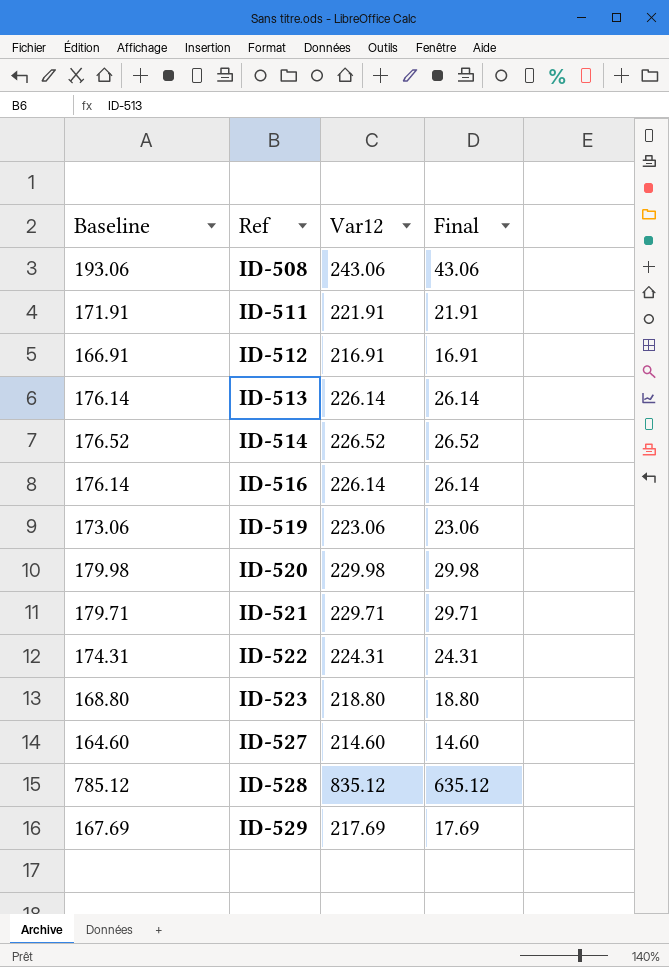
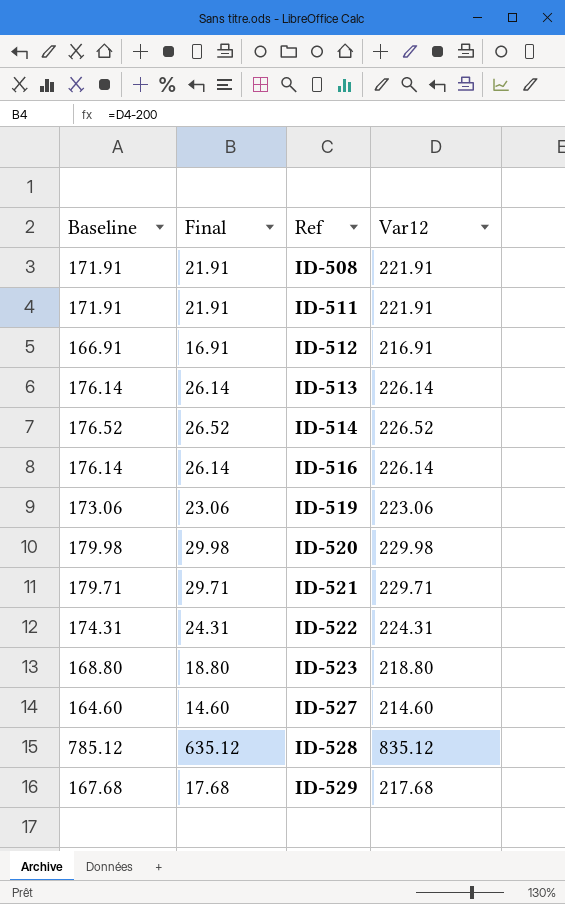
column Final | position: 4 -> 2
ID-508 | Baseline: 193.06 -> 171.91
ID-508 | Final: 43.06 -> 21.91
ID-508 | Var12: 243.06 -> 221.91
ID-529 | Baseline: 167.69 -> 167.68
ID-529 | Final: 17.69 -> 17.68
ID-529 | Var12: 217.69 -> 217.68

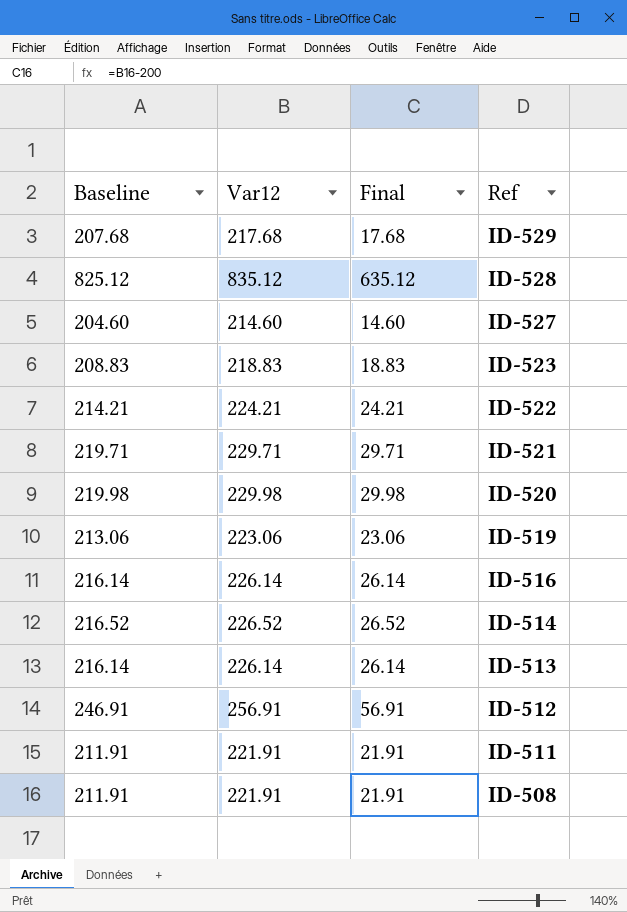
row order: Ref ascending -> Ref descending
column Baseline | formula: [Var12] - 50 -> [Var12] - 10
column Var12 | position: 4 -> 2
ID-523 | Var12: 218.80 -> 218.83
ID-523 | Final: 18.80 -> 18.83
ID-522 | Var12: 224.31 -> 224.21
ID-522 | Final: 24.31 -> 24.21
ID-512 | Var12: 216.91 -> 256.91
ID-512 | Final: 16.91 -> 56.91

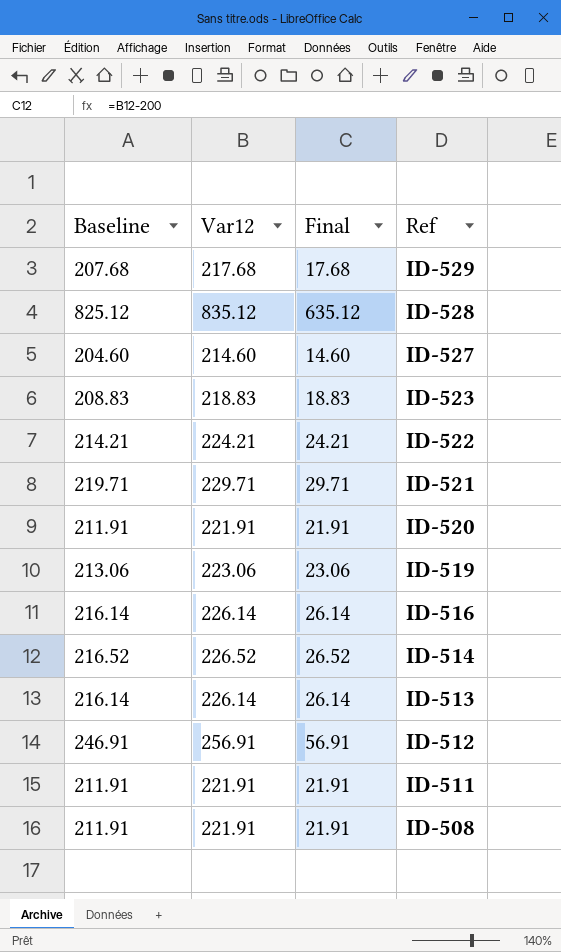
ID-520 | Baseline: 219.98 -> 211.91
ID-520 | Var12: 229.98 -> 221.91
ID-520 | Final: 29.98 -> 21.91

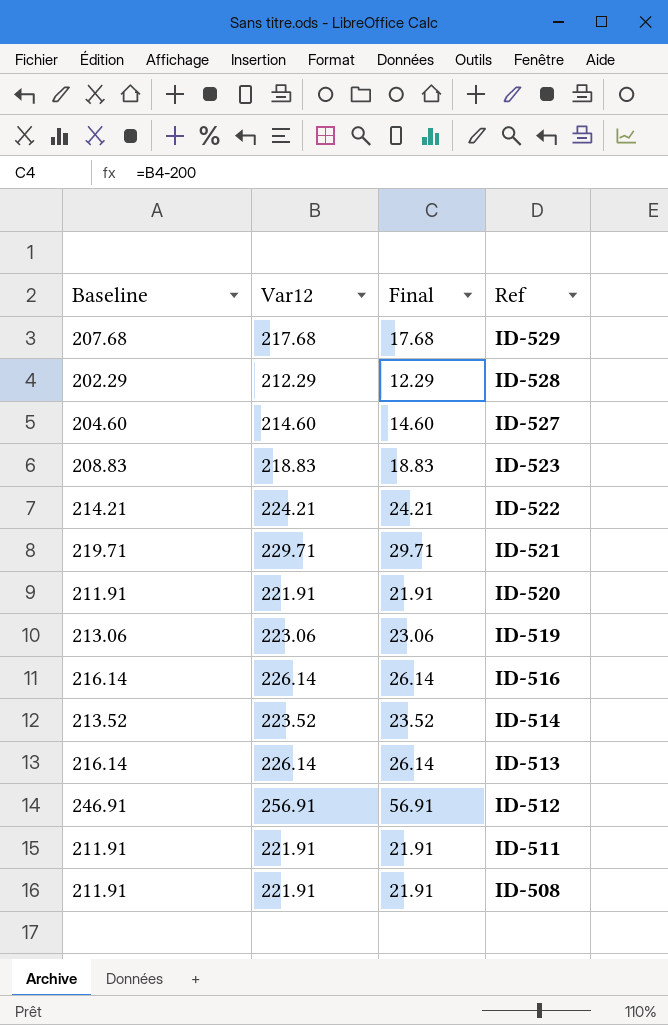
ID-528 | Baseline: 825.12 -> 202.29
ID-528 | Var12: 835.12 -> 212.29
ID-528 | Final: 635.12 -> 12.29
ID-514 | Baseline: 216.52 -> 213.52
ID-514 | Var12: 226.52 -> 223.52
ID-514 | Final: 26.52 -> 23.52

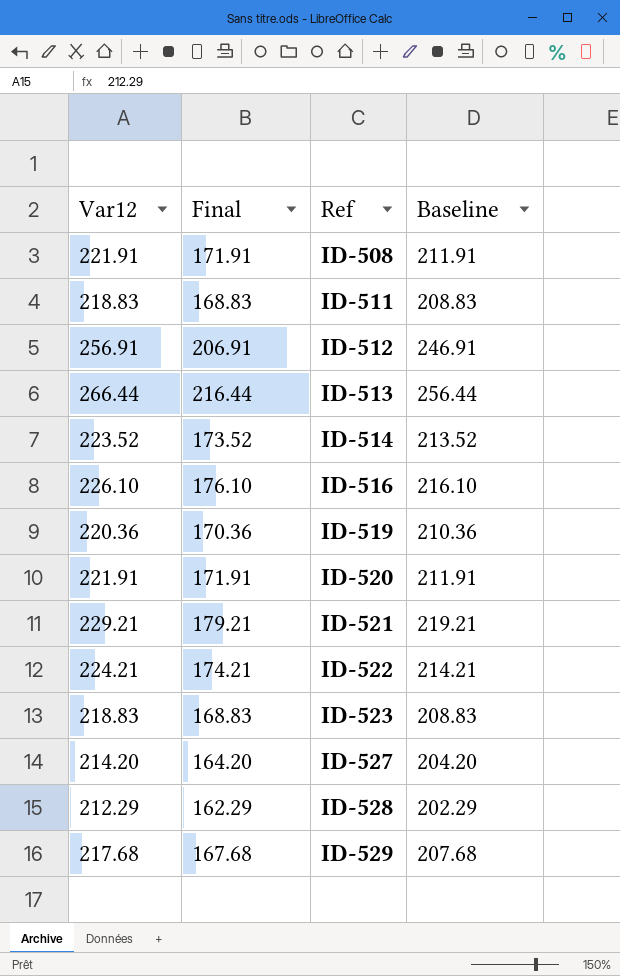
row order: Ref descending -> Ref ascending
column Final | formula: [Var12] - 200 -> [Var12] - 50
column Baseline | position: 1 -> 4
ID-511 | Var12: 221.91 -> 218.83
ID-511 | Baseline: 211.91 -> 208.83
ID-513 | Var12: 226.14 -> 266.44
ID-513 | Baseline: 216.14 -> 256.44
ID-516 | Var12: 226.14 -> 226.10
ID-516 | Baseline: 216.14 -> 216.10
ID-519 | Var12: 223.06 -> 220.36
ID-519 | Baseline: 213.06 -> 210.36
ID-521 | Var12: 229.71 -> 229.21
ID-521 | Baseline: 219.71 -> 219.21
ID-527 | Var12: 214.60 -> 214.20
ID-527 | Baseline: 204.60 -> 204.20

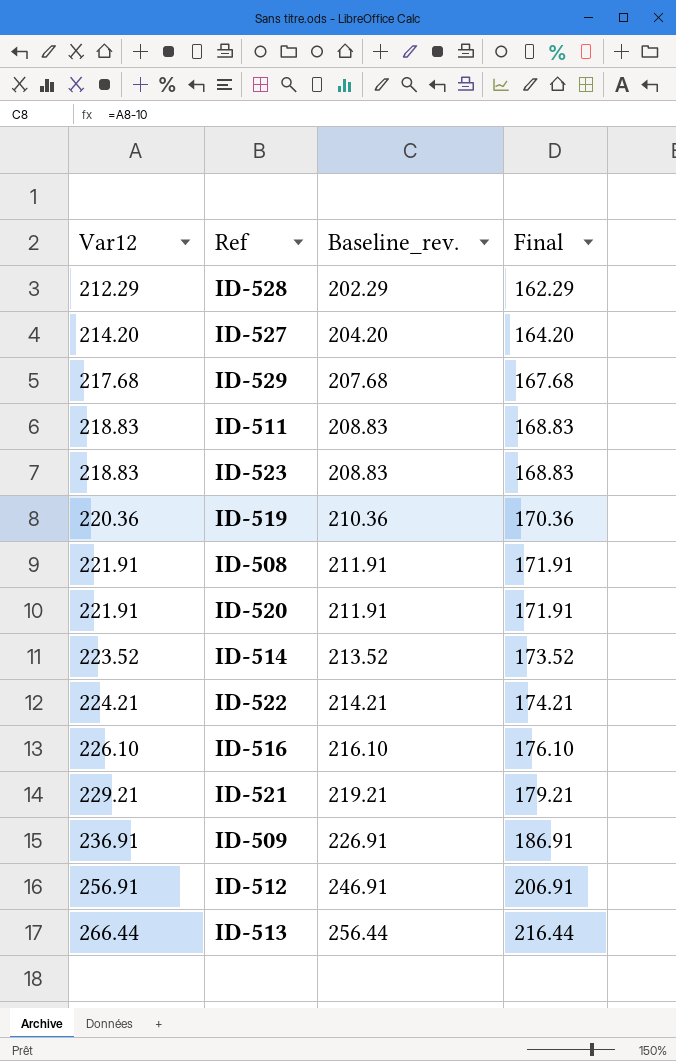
row order: Ref ascending -> Var12 ascending
column name: Baseline -> Baseline_rev.
column Final | position: 2 -> 4
row ID-509: none -> 236.91 | 226.91 | 186.91

